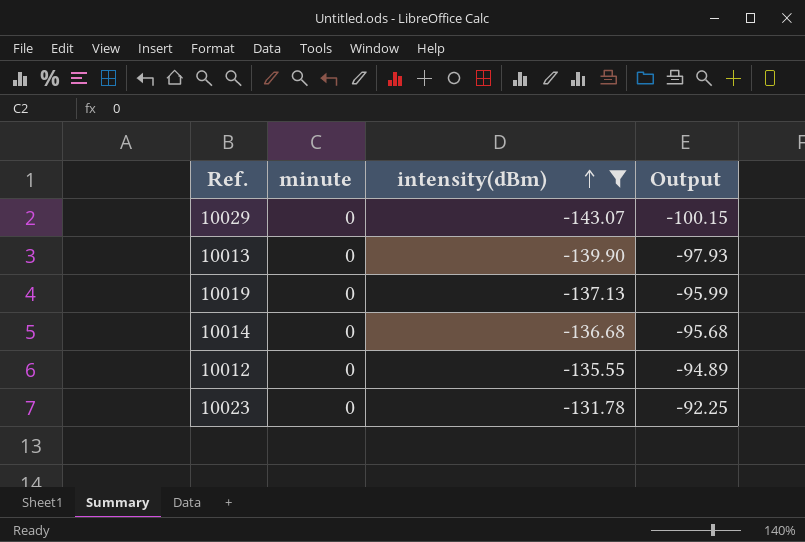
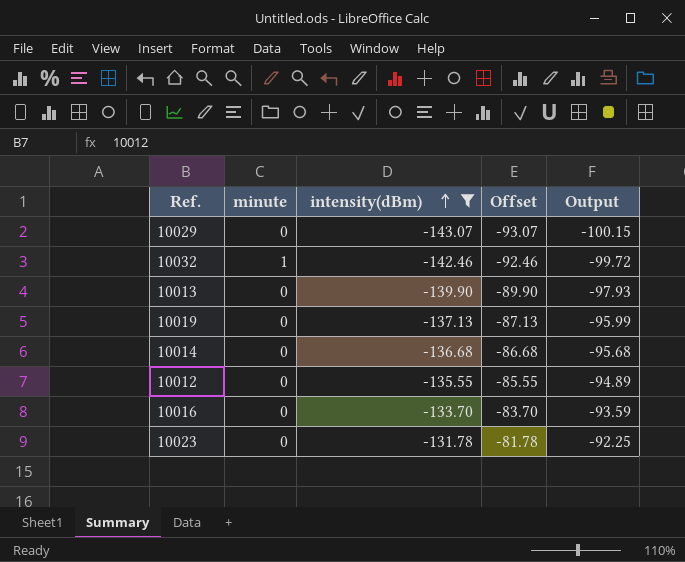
column Offset | formula: none -> [intensity(dBm)] + 50
row 10032: none -> 1 | -142.46 | -92.46 | -99.72
row 10016: none -> 0 | -133.70 | -83.70 | -93.59

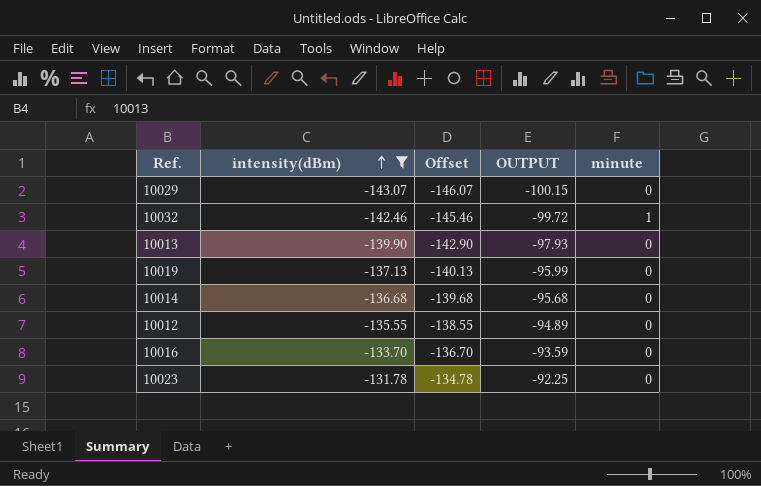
column Offset | formula: [intensity(dBm)] + 50 -> [intensity(dBm)] - 3
column name: Output -> OUTPUT
column minute | position: 2 -> 5

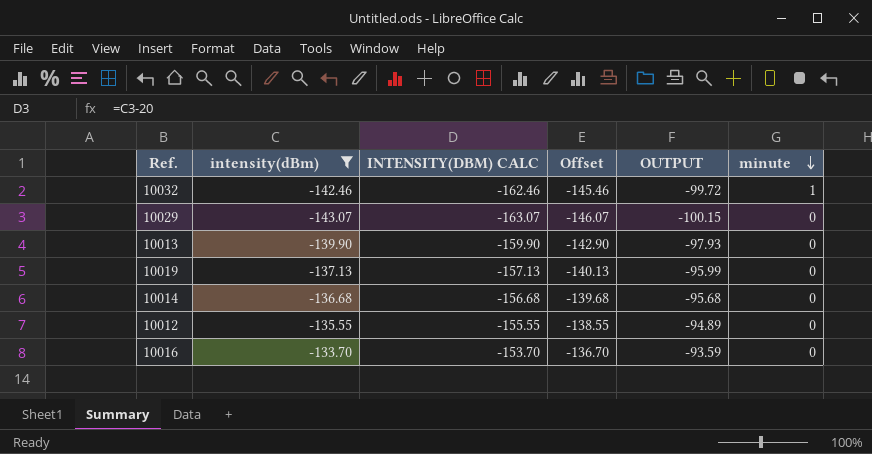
row order: intensity(dBm) ascending -> minute descending
column INTENSITY(DBM) CALC | formula: none -> [intensity(dBm)] - 20
row 10023: -131.78 | -134.78 | -92.25 | 0 -> none

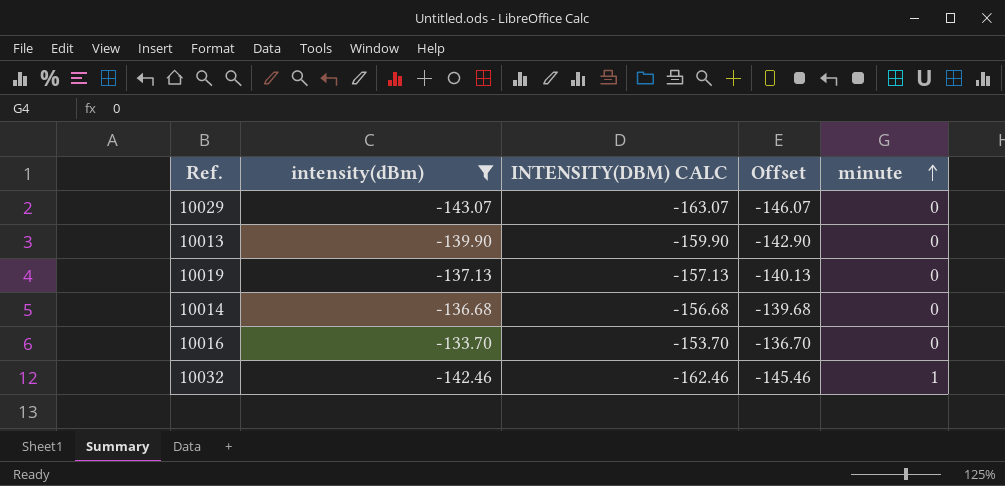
row order: minute descending -> minute ascending
column OUTPUT | formula: [intensity(dBm)] * 0.7 -> none
row 10012: -135.55 | -155.55 | -138.55 | -94.89 | 0 -> none

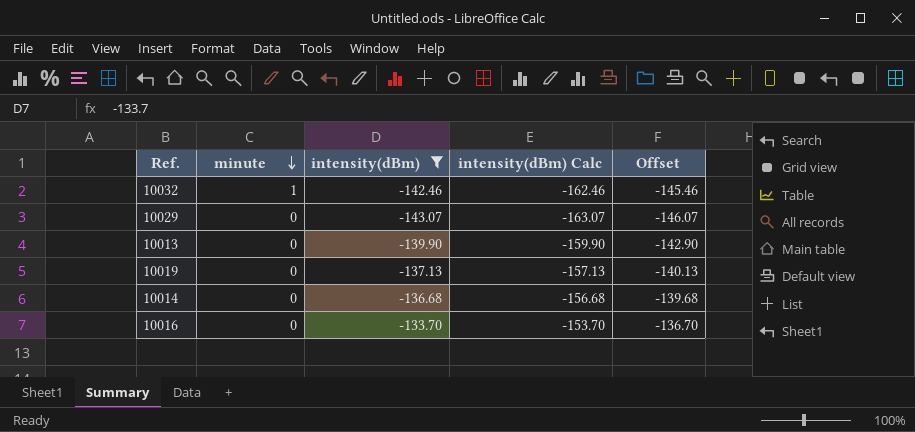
row order: minute ascending -> minute descending
column minute | position: 5 -> 2
column name: INTENSITY(DBM) CALC -> intensity(dBm) Calc

